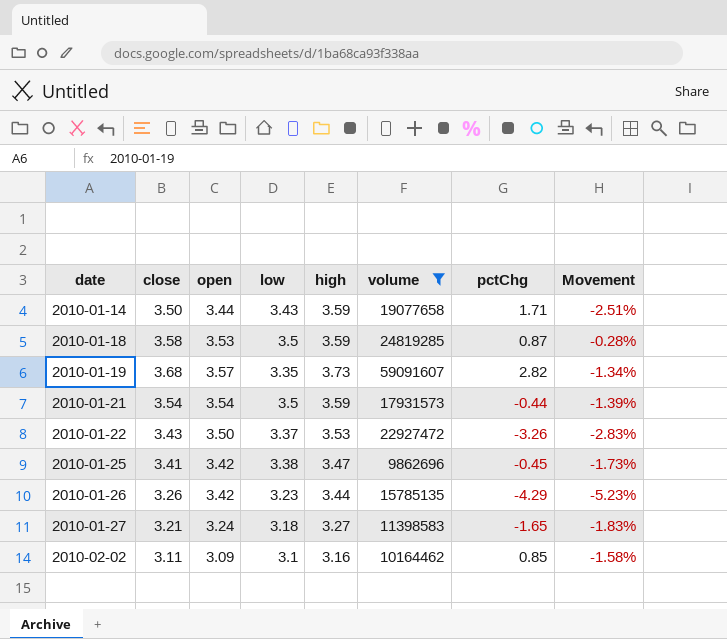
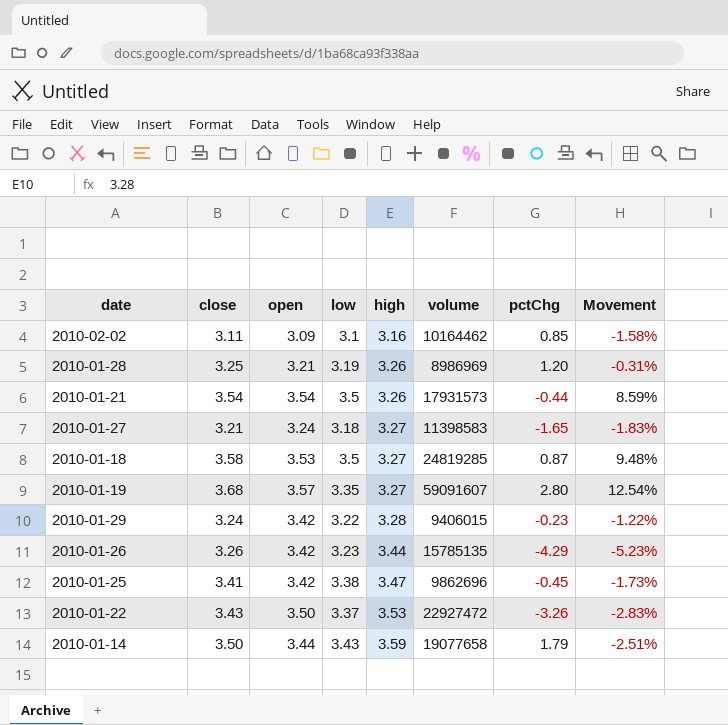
filter: volume >= 9862696 -> none
row order: date ascending -> high ascending
2010-01-21 | high: 3.59 -> 3.26
2010-01-21 | Movement: -1.39% -> 8.59%
2010-01-18 | high: 3.59 -> 3.27
2010-01-18 | Movement: -0.28% -> 9.48%
2010-01-19 | high: 3.73 -> 3.27
2010-01-19 | pctChg: 2.82 -> 2.80
2010-01-19 | Movement: -1.34% -> 12.54%
2010-01-14 | pctChg: 1.71 -> 1.79

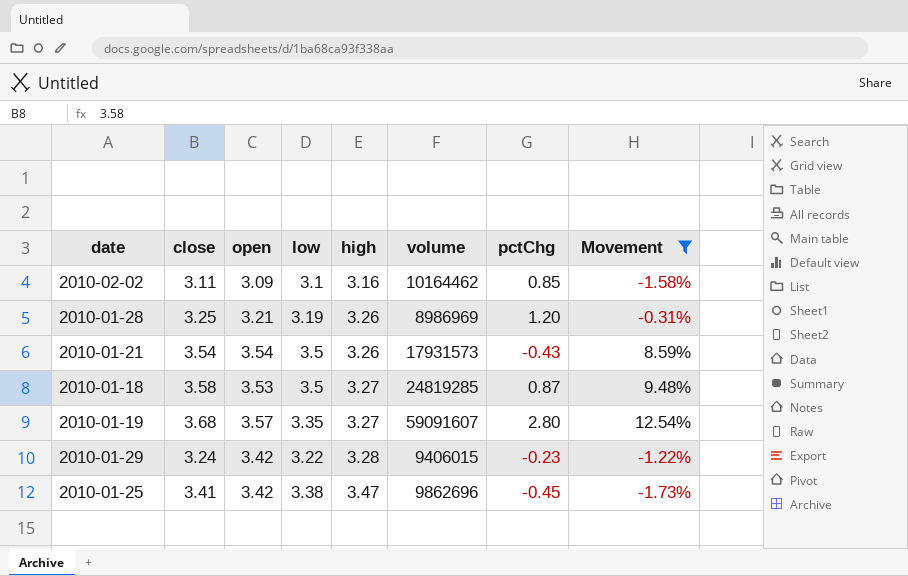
filter: none -> Movement >= -1.73%
2010-01-21 | pctChg: -0.44 -> -0.43

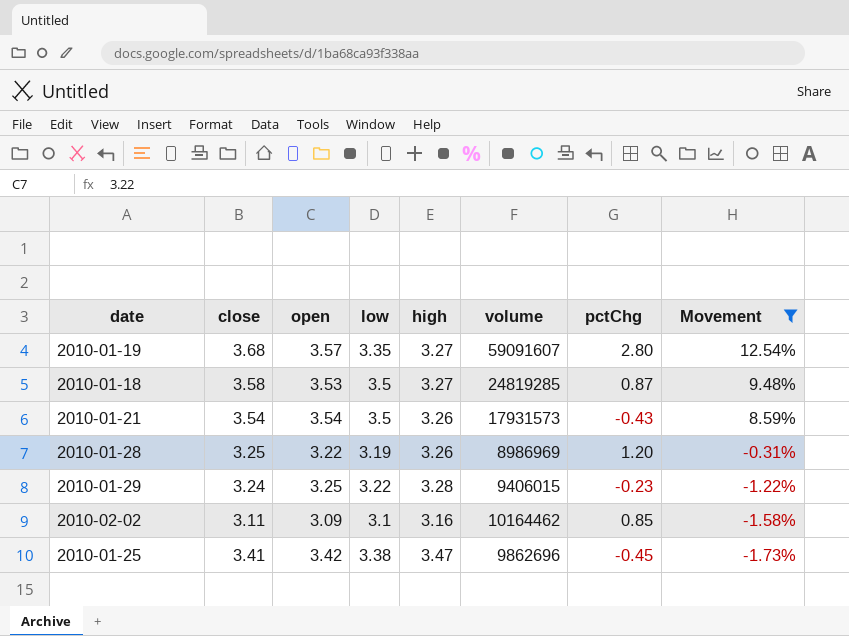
row order: high ascending -> Movement descending
2010-01-28 | open: 3.21 -> 3.22
2010-01-29 | open: 3.42 -> 3.25

